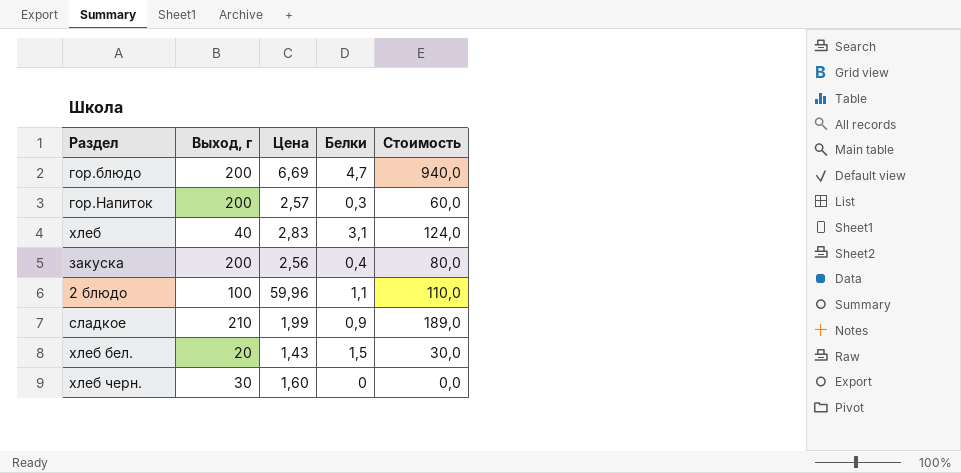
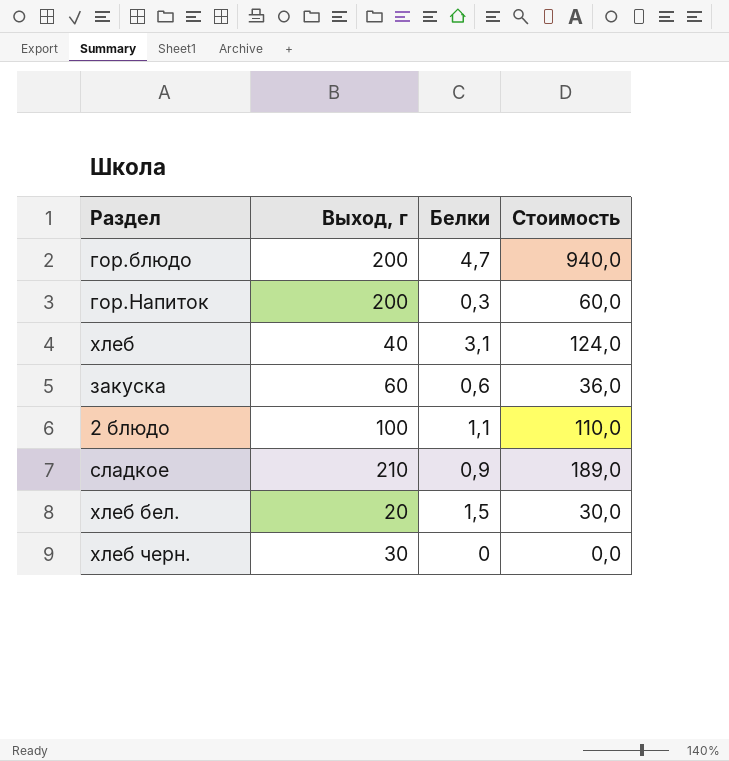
column Цена | position: 3 -> none
закуска | Выход, г: 200 -> 60
закуска | Белки: 0,4 -> 0,6
закуска | Стоимость: 80,0 -> 36,0

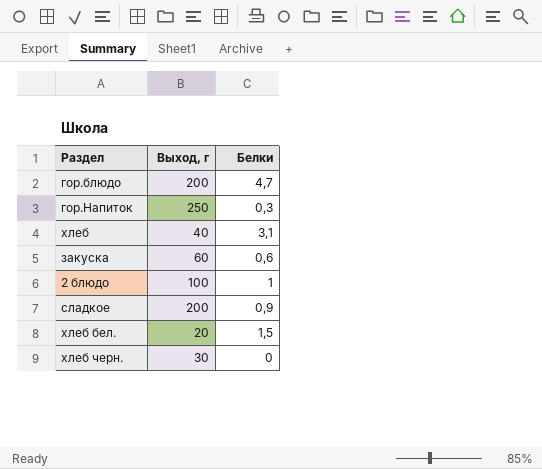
column Стоимость | formula: [Выход, г] * [Белки] -> none
гор.Напиток | Выход, г: 200 -> 250
2 блюдо | Белки: 1,1 -> 1
сладкое | Выход, г: 210 -> 200

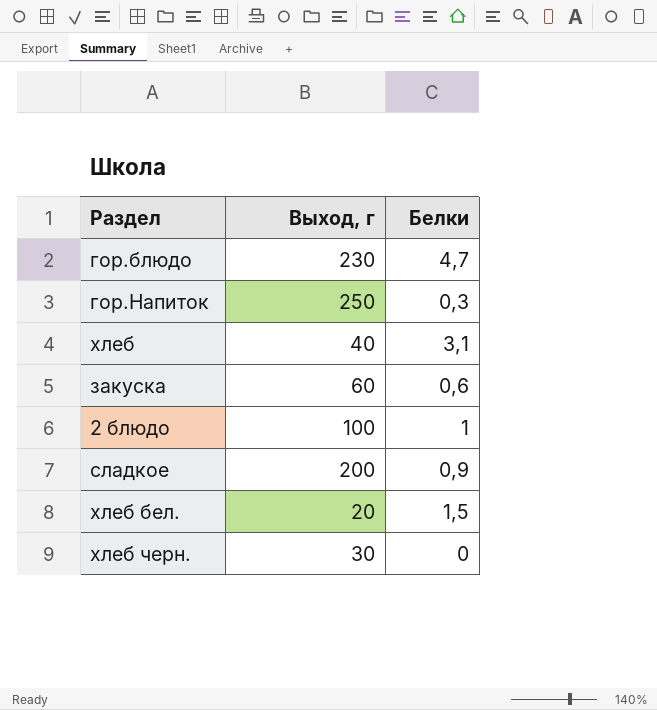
гор.блюдо | Выход, г: 200 -> 230

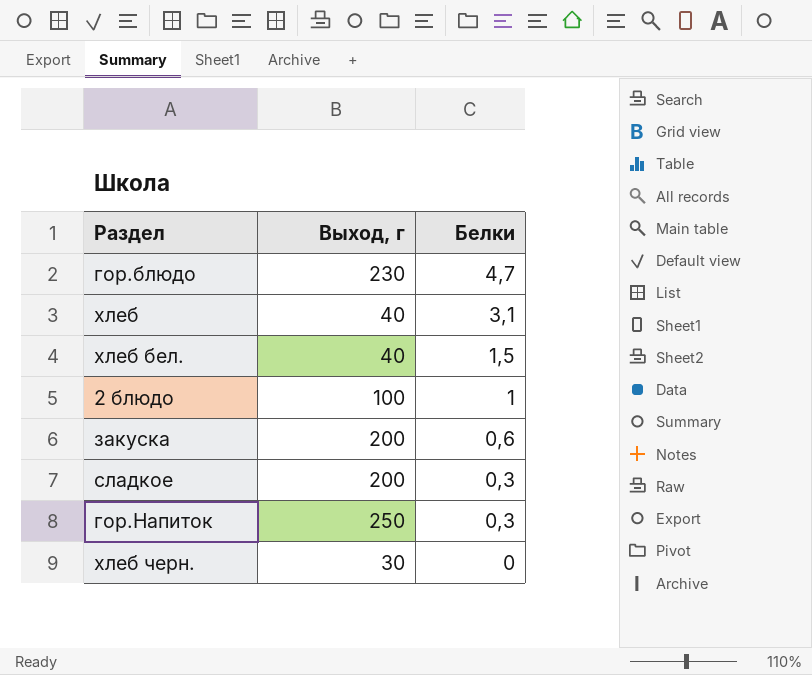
row order: none -> Белки descending
хлеб бел. | Выход, г: 20 -> 40
закуска | Выход, г: 60 -> 200
сладкое | Белки: 0,9 -> 0,3

